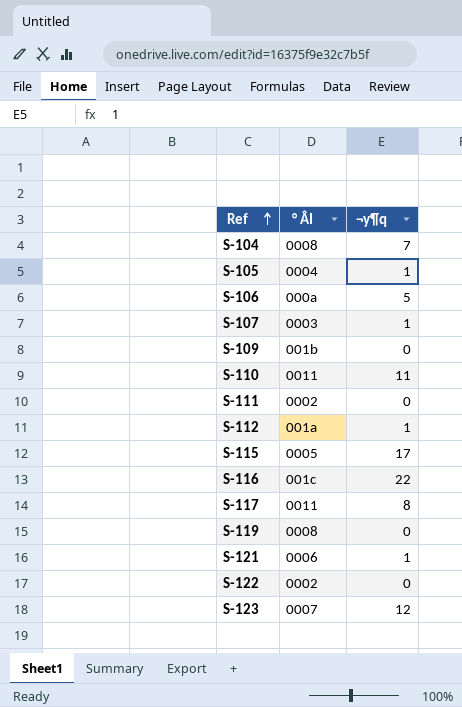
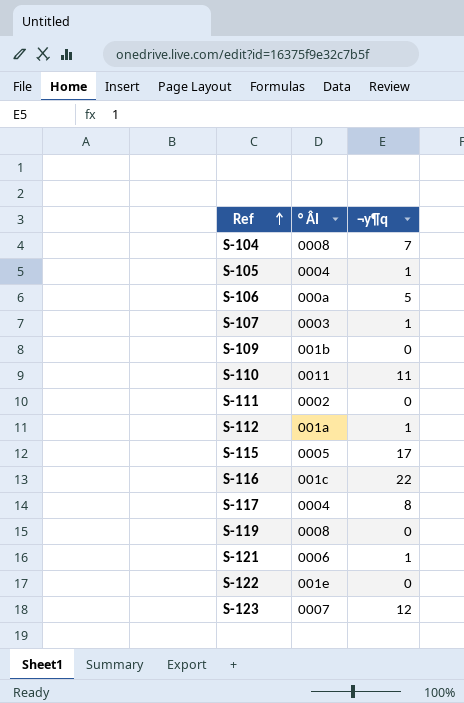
S-117 | ° ÂI: 0011 -> 0004
S-122 | ° ÂI: 0002 -> 001e

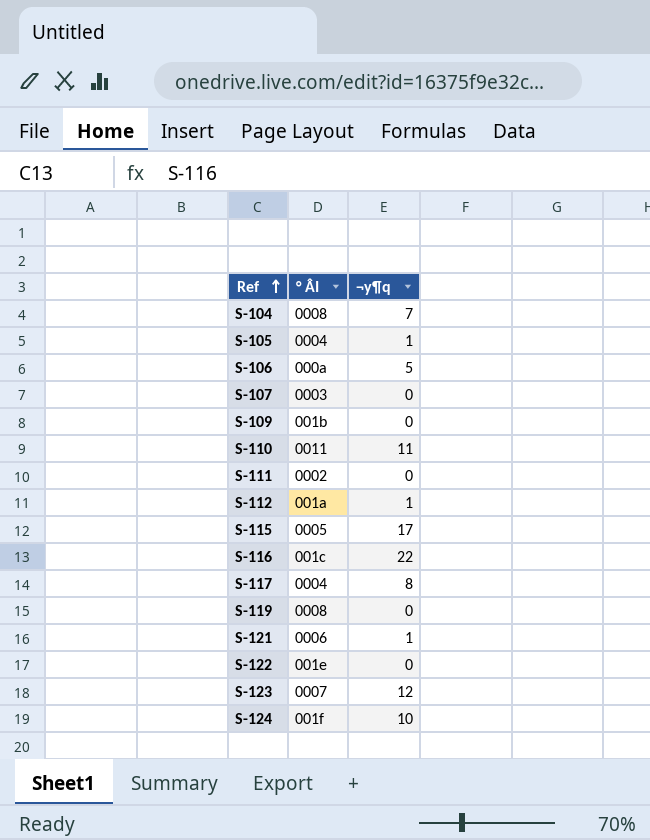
S-107 | ¬y¶q: 1 -> 0
row S-124: none -> 001f | 10

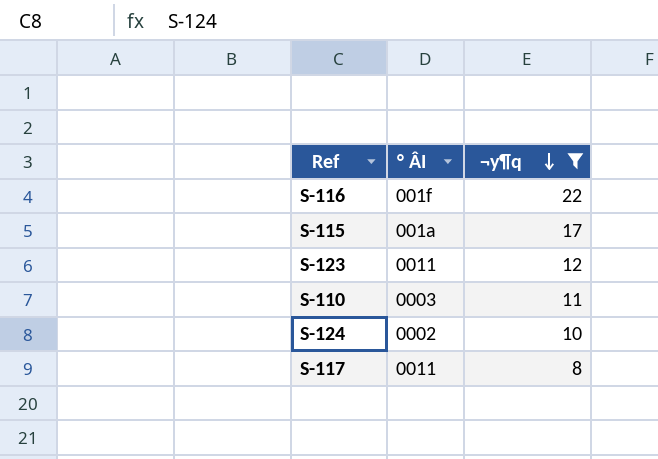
filter: none -> ¬y¶q >= 8
row order: Ref ascending -> ¬y¶q descending
S-116 | ° ÂI: 001c -> 001f
S-115 | ° ÂI: 0005 -> 001a
S-123 | ° ÂI: 0007 -> 0011
S-110 | ° ÂI: 0011 -> 0003
S-124 | ° ÂI: 001f -> 0002
S-117 | ° ÂI: 0004 -> 0011

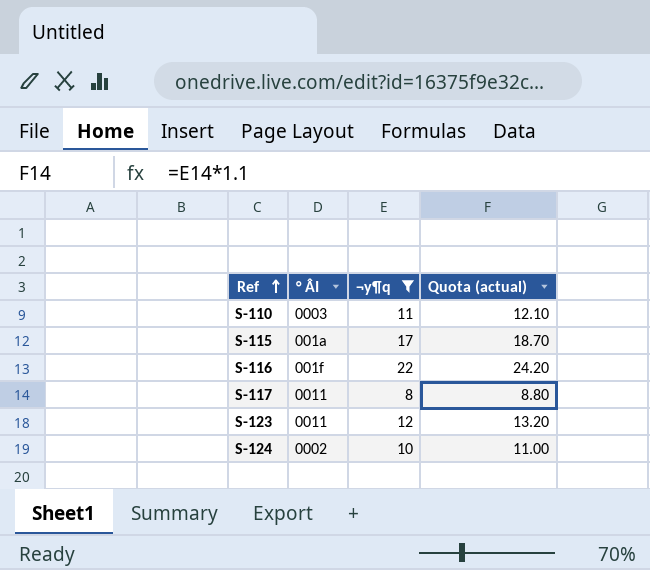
row order: ¬y¶q descending -> Ref ascending
column Quota (actual) | formula: none -> [¬y¶q] * 1.1

